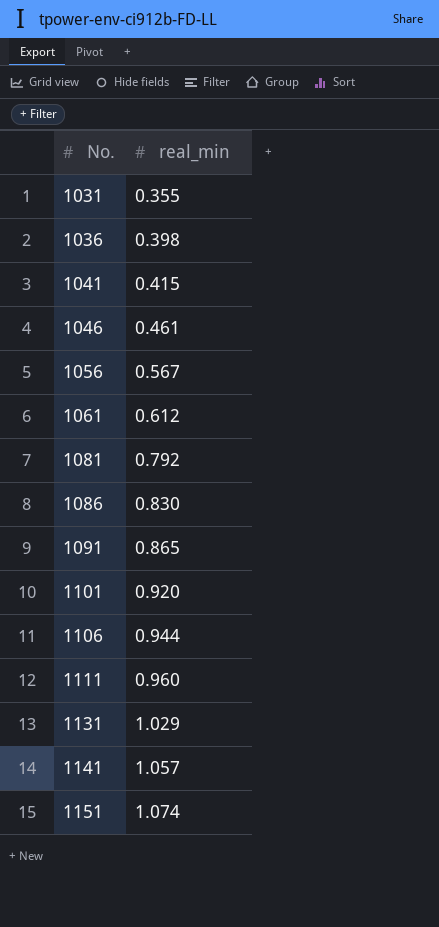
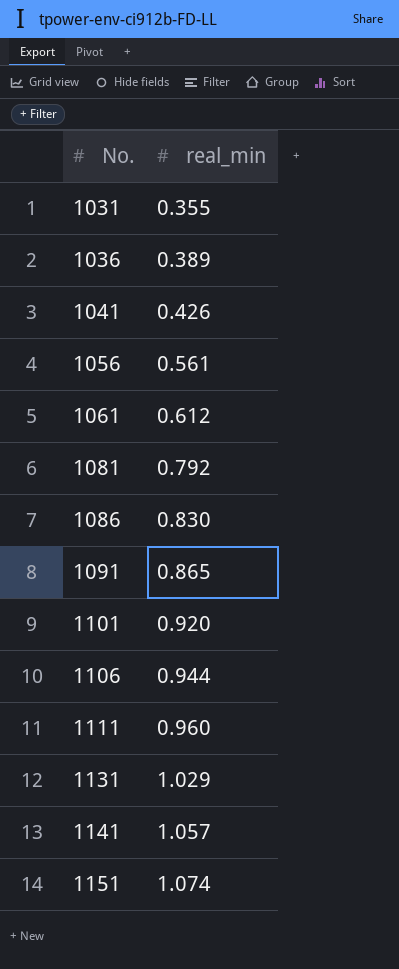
row 1046: 0.461 -> none
1036 | real_min: 0.398 -> 0.389
1041 | real_min: 0.415 -> 0.426
1056 | real_min: 0.567 -> 0.561

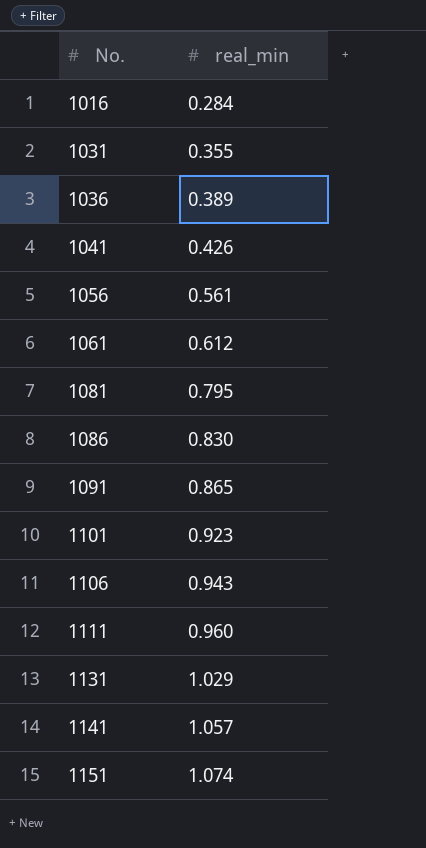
row 1016: none -> 0.284
1081 | real_min: 0.792 -> 0.795
1101 | real_min: 0.920 -> 0.923
1106 | real_min: 0.944 -> 0.943

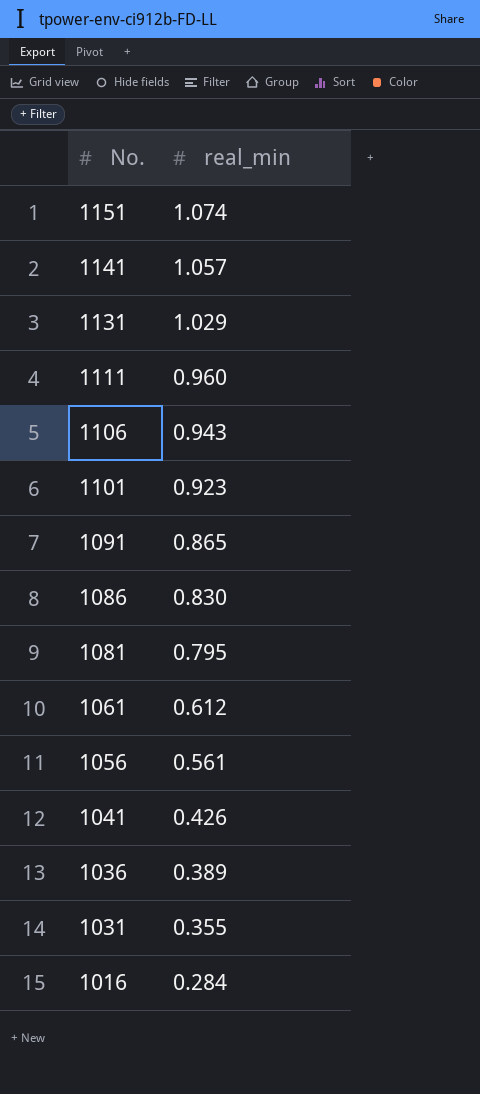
row order: No. ascending -> No. descending

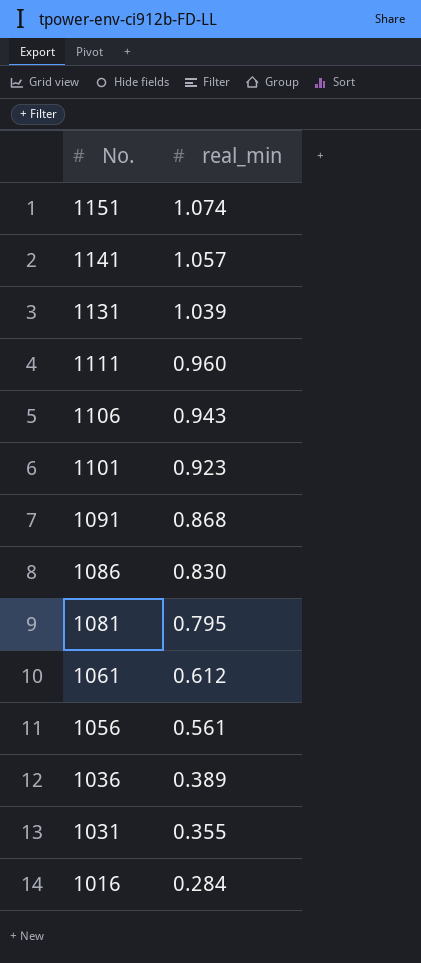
row 1041: 0.426 -> none
1131 | real_min: 1.029 -> 1.039
1091 | real_min: 0.865 -> 0.868

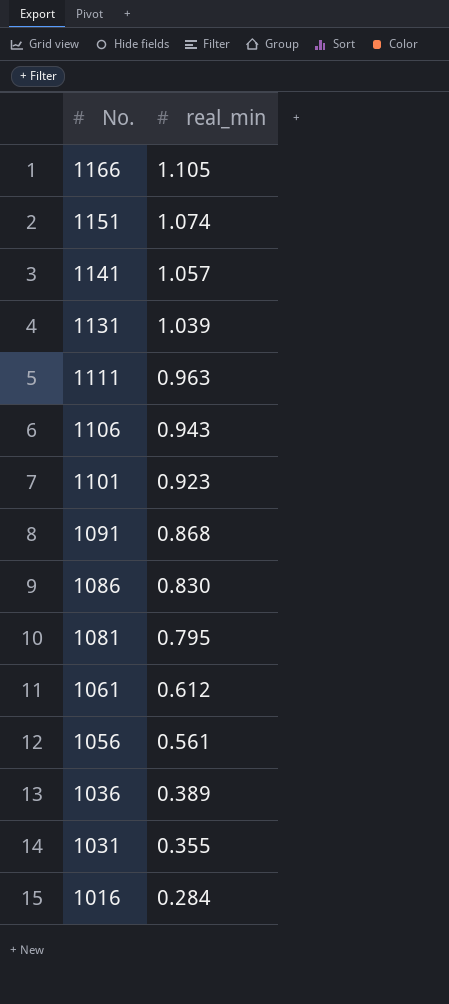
row 1166: none -> 1.105
1111 | real_min: 0.960 -> 0.963

